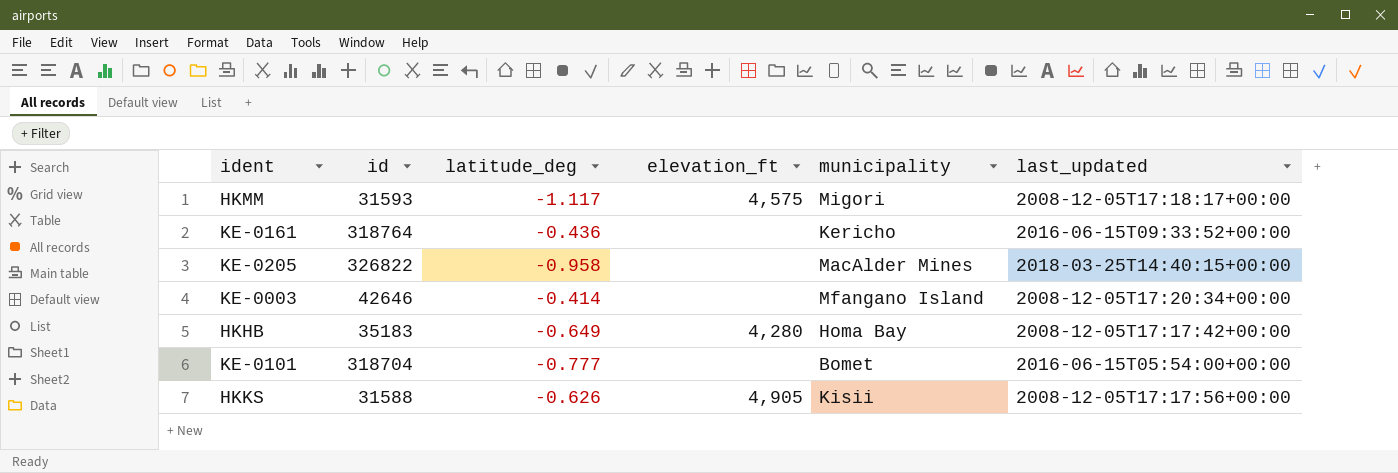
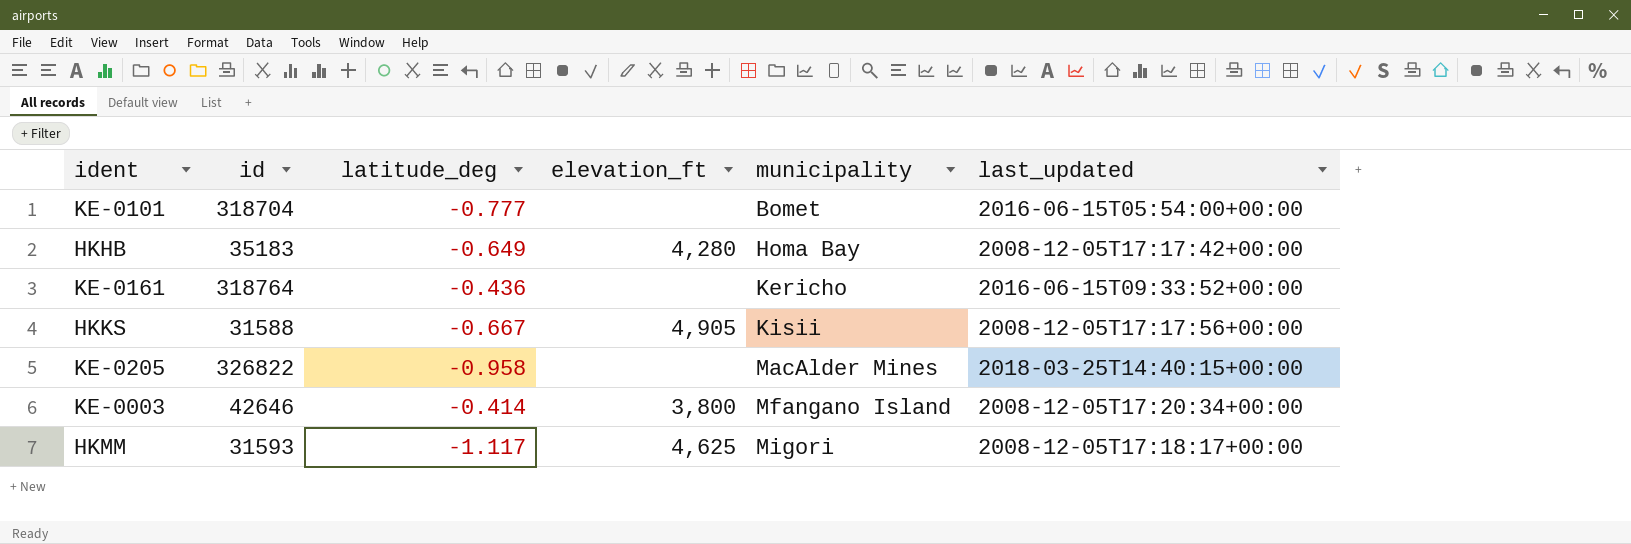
row order: none -> municipality ascending
HKKS | latitude_deg: -0.626 -> -0.667
KE-0003 | elevation_ft: none -> 3,800
HKMM | elevation_ft: 4,575 -> 4,625

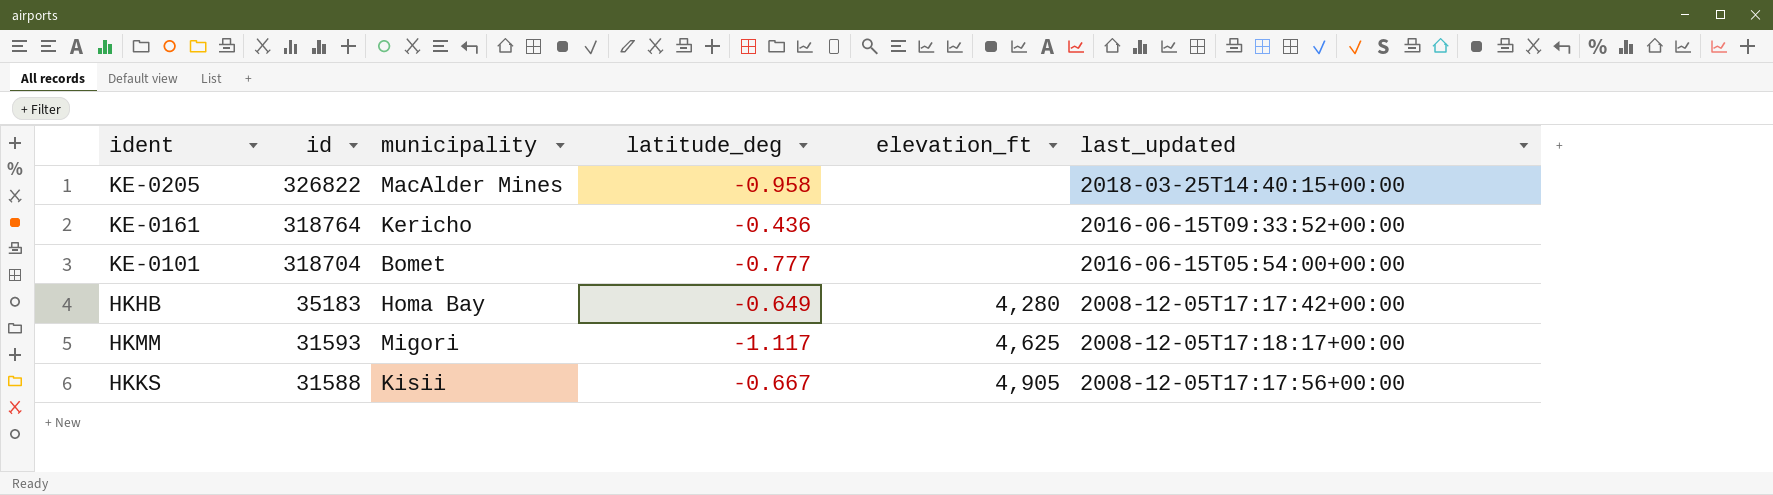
row order: municipality ascending -> id descending
column municipality | position: 5 -> 3
row KE-0003: 42646 | -0.414 | 3,800 | Mfangano Island | 2008-12-05T17:20:34+00:00 -> none

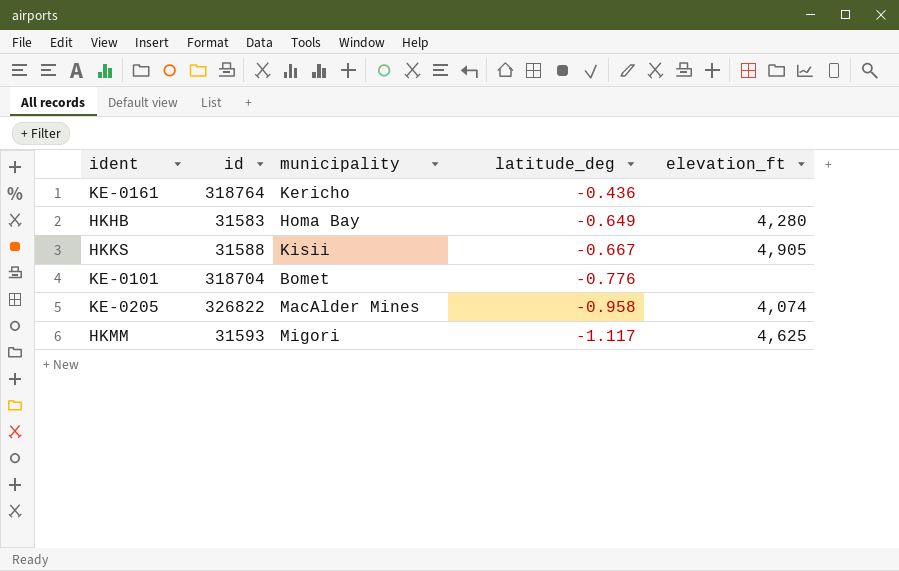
row order: id descending -> latitude_deg descending
column last_updated | position: 6 -> none
HKHB | id: 35183 -> 31583
KE-0101 | latitude_deg: -0.777 -> -0.776
KE-0205 | elevation_ft: none -> 4,074

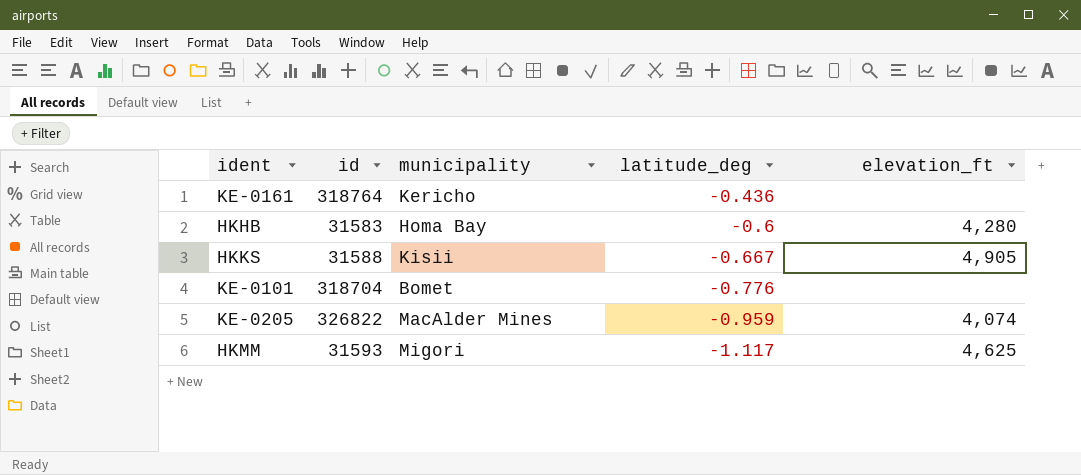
HKHB | latitude_deg: -0.649 -> -0.6
KE-0205 | latitude_deg: -0.958 -> -0.959

